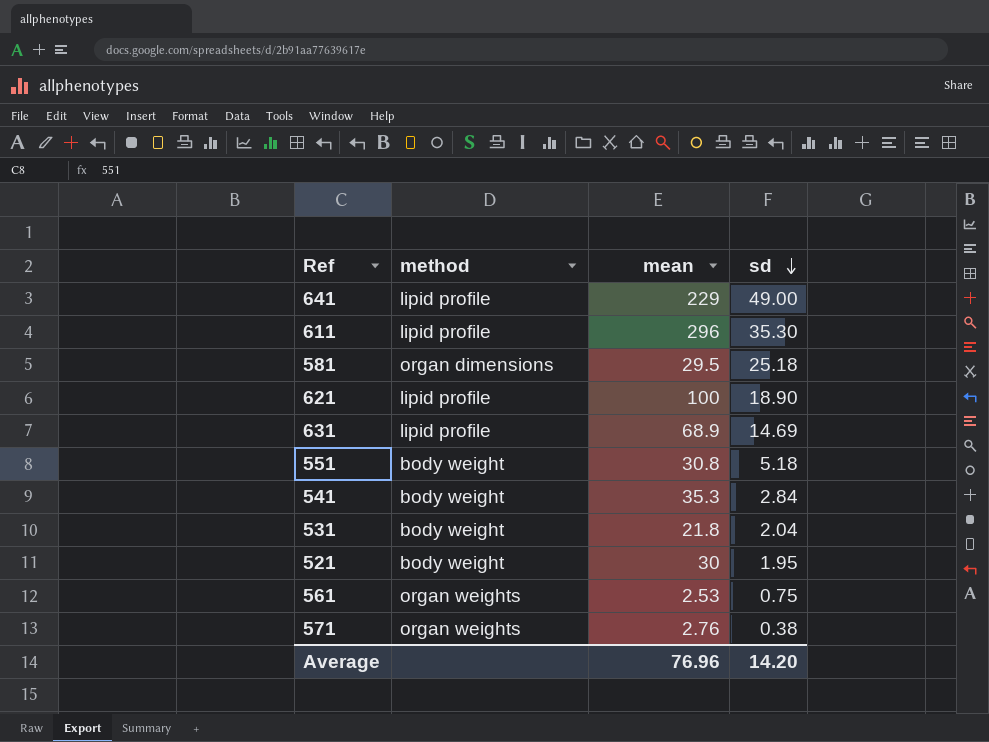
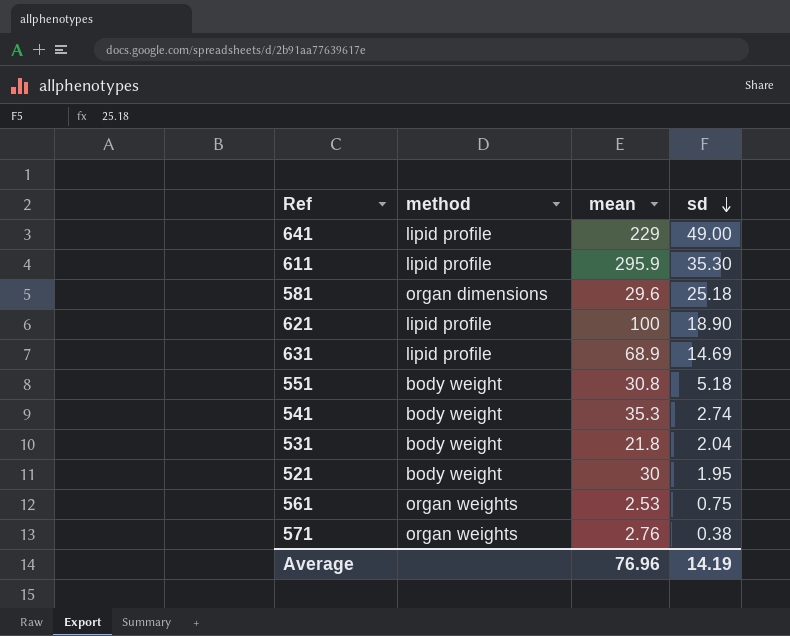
611 | mean: 296 -> 295.9
581 | mean: 29.5 -> 29.6
541 | sd: 2.84 -> 2.74
Average | sd: 14.20 -> 14.19

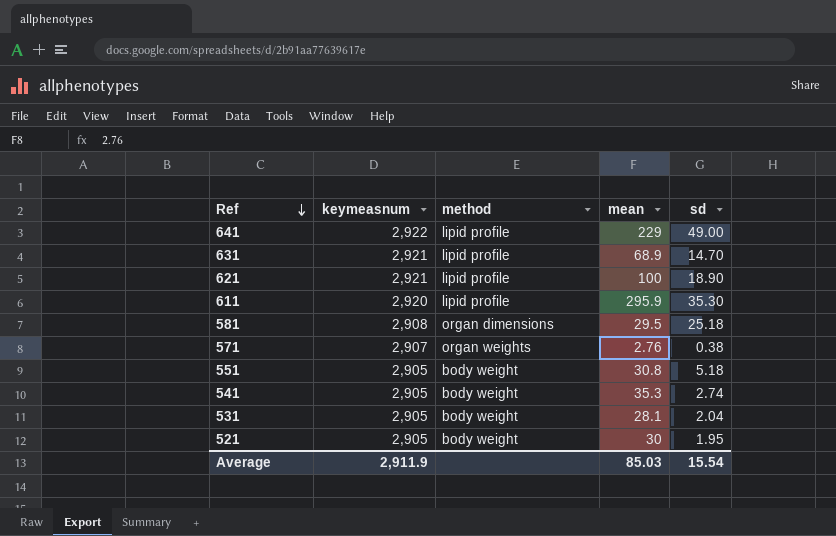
row order: sd descending -> Ref descending
column keymeasnum | position: none -> 2
row 561: organ weights | 2.53 | 0.75 -> none
631 | sd: 14.69 -> 14.70
581 | mean: 29.6 -> 29.5
531 | mean: 21.8 -> 28.1
Average | mean: 76.96 -> 85.03
Average | sd: 14.19 -> 15.54

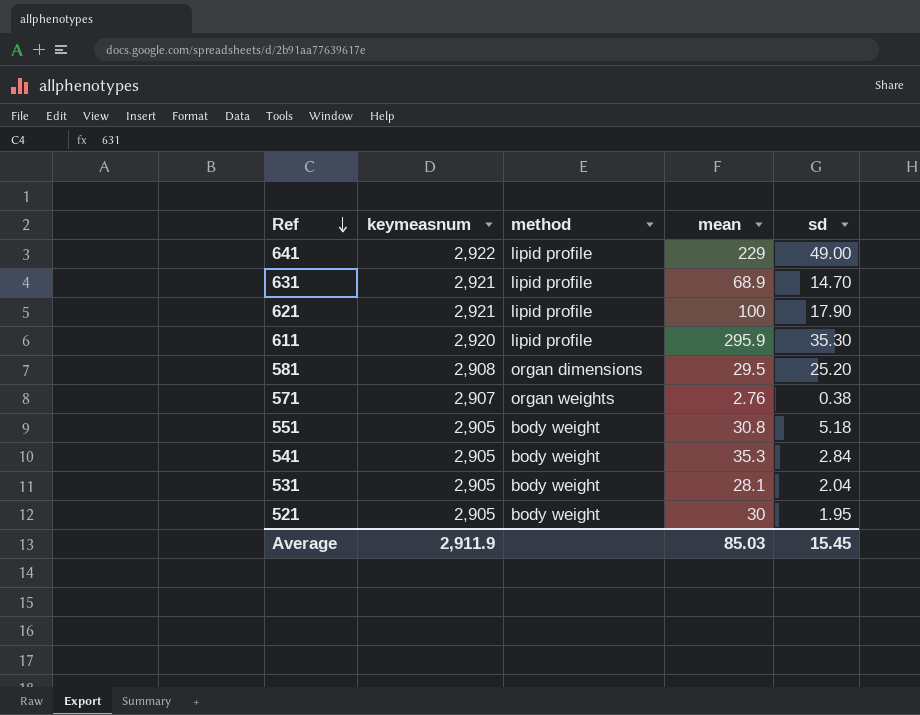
621 | sd: 18.90 -> 17.90
581 | sd: 25.18 -> 25.20
541 | sd: 2.74 -> 2.84
Average | sd: 15.54 -> 15.45

